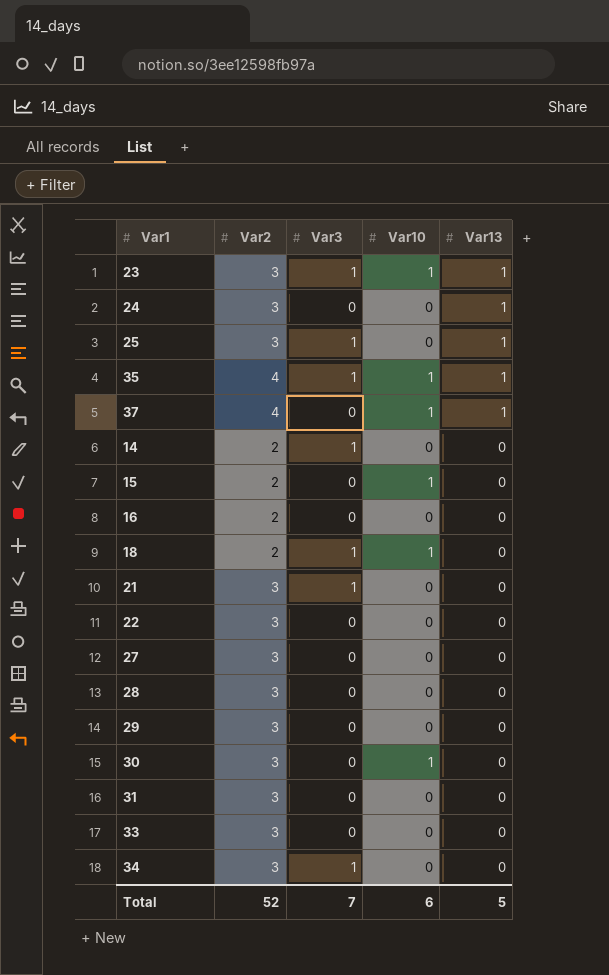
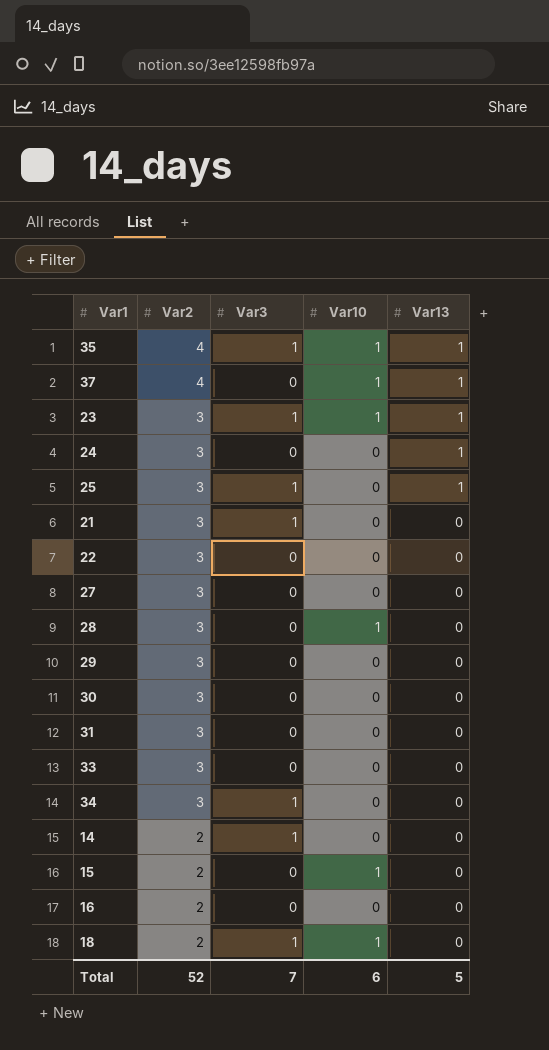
row order: Var13 descending -> Var2 descending
28 | Var10: 0 -> 1
30 | Var10: 1 -> 0

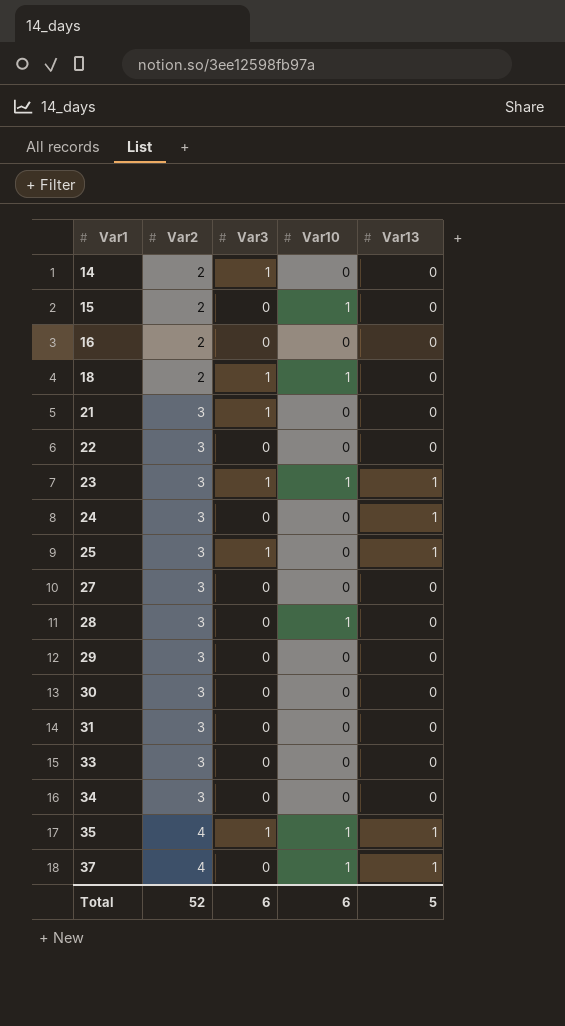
row order: Var2 descending -> Var1 ascending
34 | Var3: 1 -> 0
Total | Var3: 7 -> 6

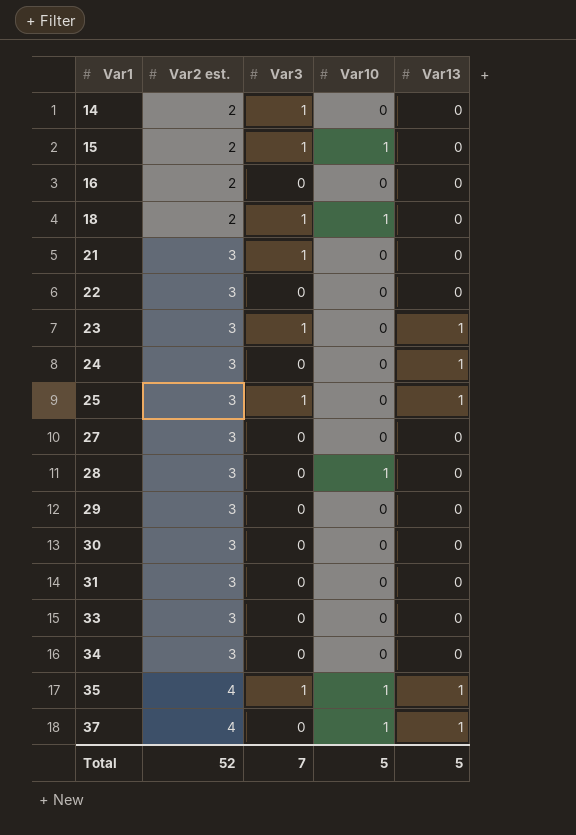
column name: Var2 -> Var2 est.
15 | Var3: 0 -> 1
23 | Var10: 1 -> 0
Total | Var3: 6 -> 7
Total | Var10: 6 -> 5

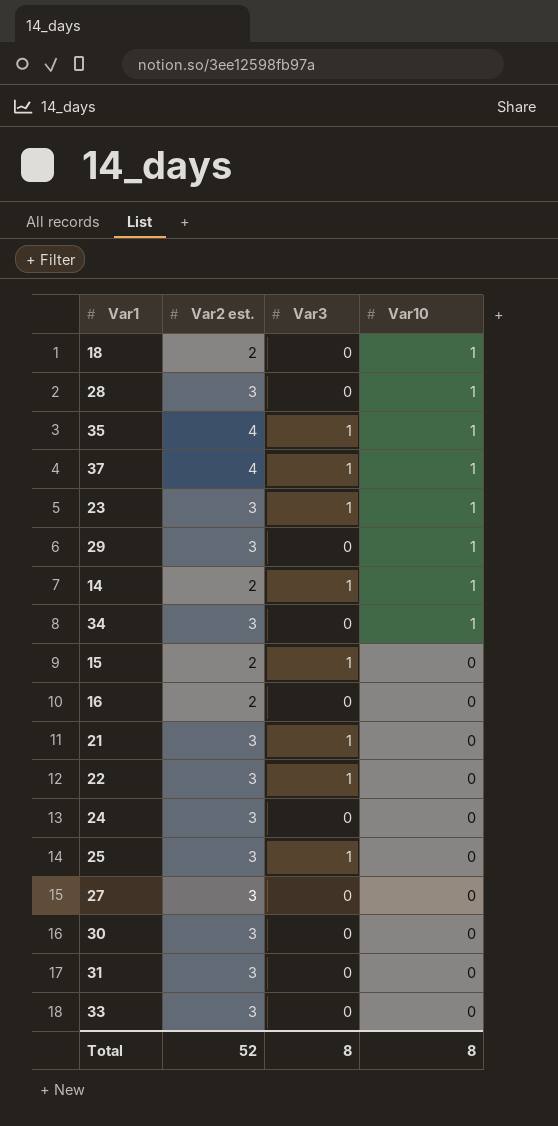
row order: Var1 ascending -> Var10 descending
column Var13 | position: 5 -> none
18 | Var3: 1 -> 0
37 | Var3: 0 -> 1
23 | Var10: 0 -> 1
29 | Var10: 0 -> 1
14 | Var10: 0 -> 1
34 | Var10: 0 -> 1
15 | Var10: 1 -> 0
22 | Var3: 0 -> 1
Total | Var3: 7 -> 8
Total | Var10: 5 -> 8

